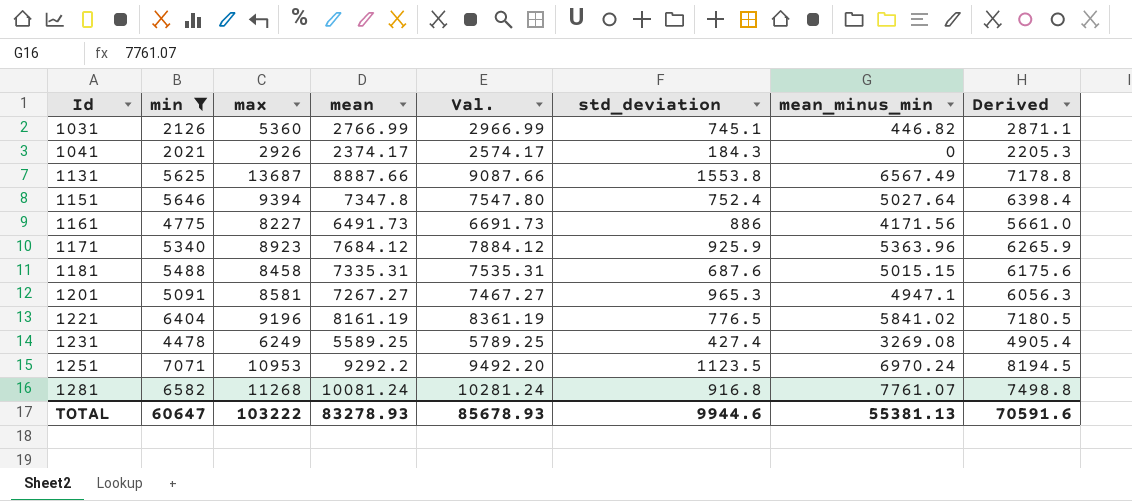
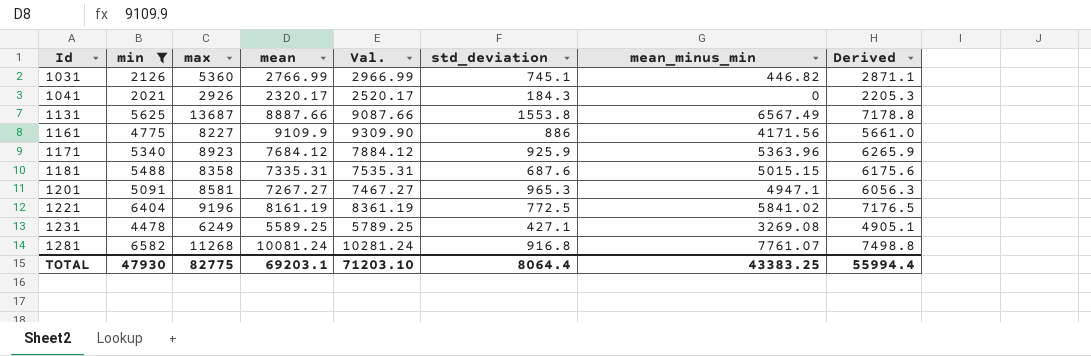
row 1151: 5646 | 9394 | 7347.8 | 7547.80 | 752.4 | 5027.64 | 6398.4 -> none
row 1251: 7071 | 10953 | 9292.2 | 9492.20 | 1123.5 | 6970.24 | 8194.5 -> none
1041 | mean: 2374.17 -> 2320.17
1041 | Val.: 2574.17 -> 2520.17
1161 | mean: 6491.73 -> 9109.9
1161 | Val.: 6691.73 -> 9309.90
1181 | max: 8458 -> 8358
1221 | std_deviation: 776.5 -> 772.5
1221 | Derived: 7180.5 -> 7176.5
1231 | std_deviation: 427.4 -> 427.1
1231 | Derived: 4905.4 -> 4905.1
TOTAL | min: 60647 -> 47930
TOTAL | max: 103222 -> 82775
TOTAL | mean: 83278.93 -> 69203.1
TOTAL | Val.: 85678.93 -> 71203.10
TOTAL | std_deviation: 9944.6 -> 8064.4
TOTAL | mean_minus_min: 55381.13 -> 43383.25
TOTAL | Derived: 70591.6 -> 55994.4

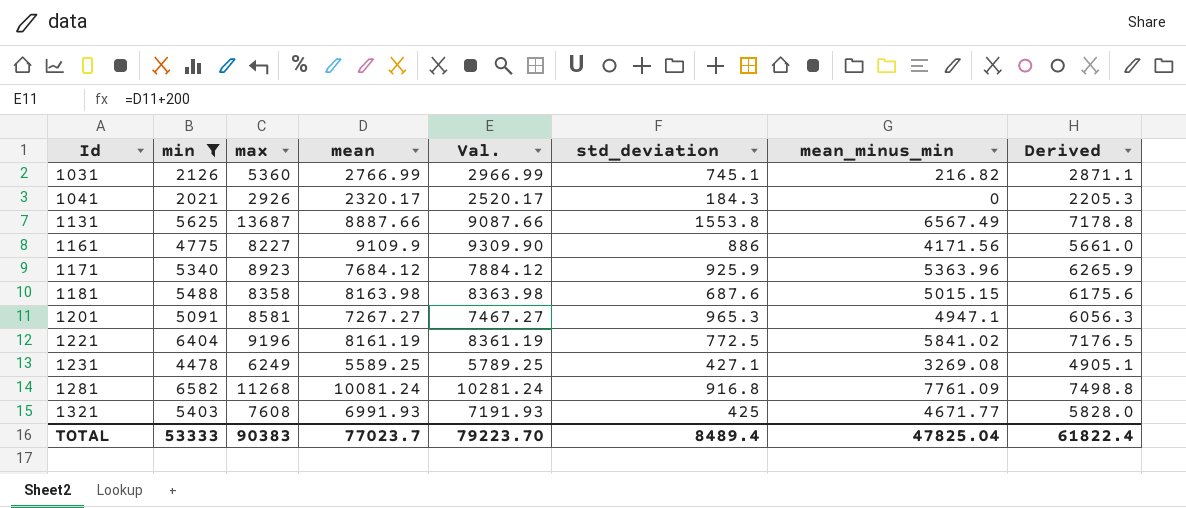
1031 | mean_minus_min: 446.82 -> 216.82
1181 | mean: 7335.31 -> 8163.98
1181 | Val.: 7535.31 -> 8363.98
1281 | mean_minus_min: 7761.07 -> 7761.09
row 1321: none -> 5403 | 7608 | 6991.93 | 7191.93 | 425 | 4671.77 | 5828.0
TOTAL | min: 47930 -> 53333
TOTAL | max: 82775 -> 90383
TOTAL | mean: 69203.1 -> 77023.7
TOTAL | Val.: 71203.10 -> 79223.70
TOTAL | std_deviation: 8064.4 -> 8489.4
TOTAL | mean_minus_min: 43383.25 -> 47825.04
TOTAL | Derived: 55994.4 -> 61822.4

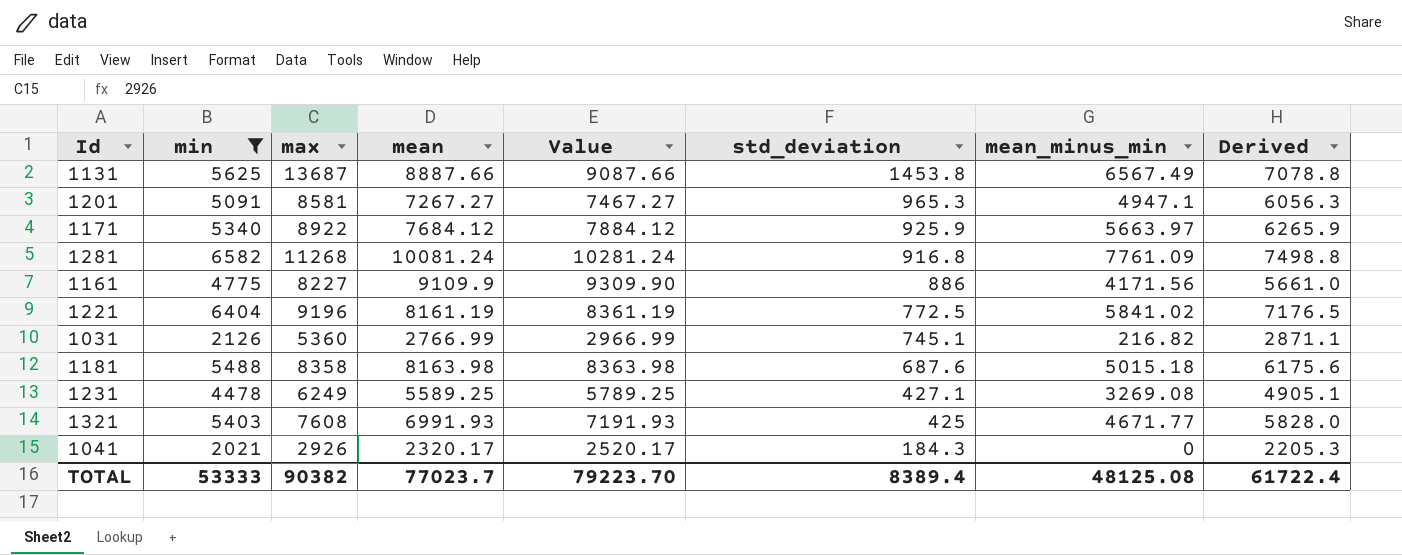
row order: Id ascending -> std_deviation descending
column name: Val. -> Value
1131 | std_deviation: 1553.8 -> 1453.8
1131 | Derived: 7178.8 -> 7078.8
1171 | max: 8923 -> 8922
1171 | mean_minus_min: 5363.96 -> 5663.97
1181 | mean_minus_min: 5015.15 -> 5015.18
TOTAL | max: 90383 -> 90382
TOTAL | std_deviation: 8489.4 -> 8389.4
TOTAL | mean_minus_min: 47825.04 -> 48125.08
TOTAL | Derived: 61822.4 -> 61722.4

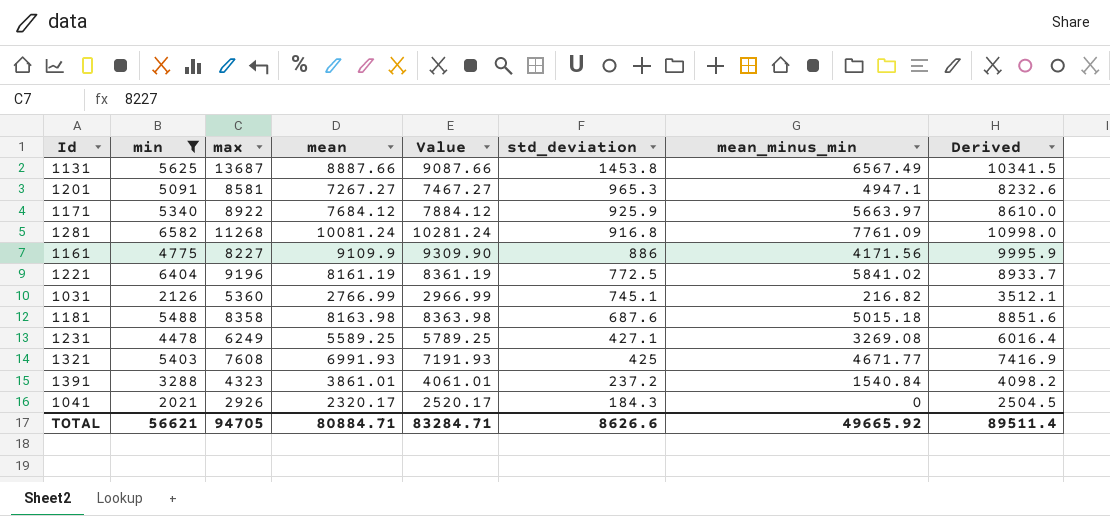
column Derived | formula: [min] + [std_deviation] -> [mean] + [std_deviation]
row 1391: none -> 3288 | 4323 | 3861.01 | 4061.01 | 237.2 | 1540.84 | 4098.2
TOTAL | min: 53333 -> 56621
TOTAL | max: 90382 -> 94705
TOTAL | mean: 77023.7 -> 80884.71
TOTAL | Value: 79223.70 -> 83284.71
TOTAL | std_deviation: 8389.4 -> 8626.6
TOTAL | mean_minus_min: 48125.08 -> 49665.92
TOTAL | Derived: 61722.4 -> 89511.4

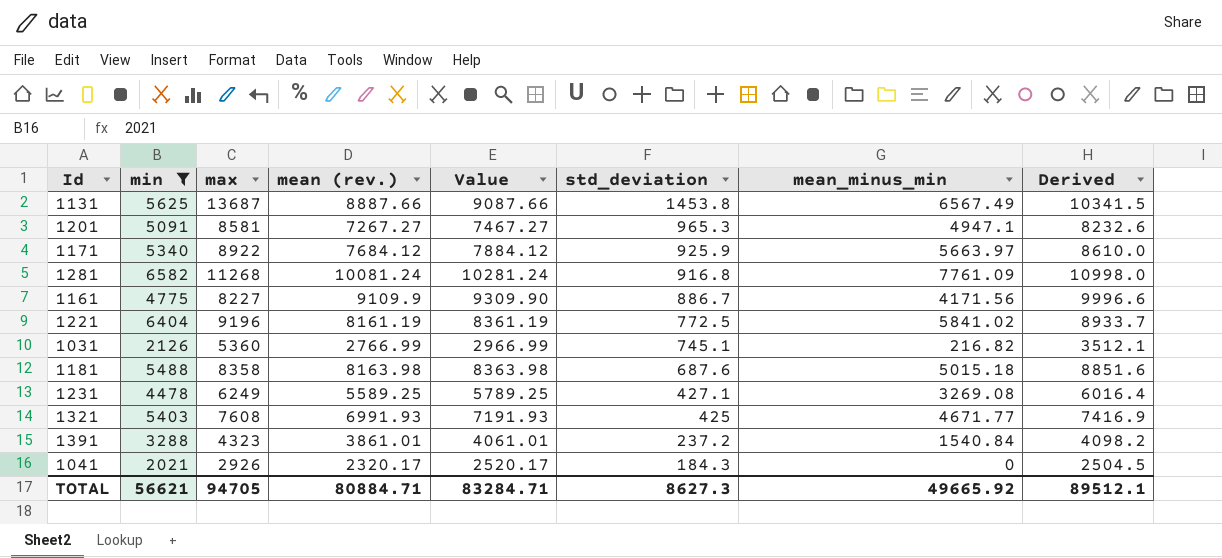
column name: mean -> mean (rev.)
1161 | std_deviation: 886 -> 886.7
1161 | Derived: 9995.9 -> 9996.6
TOTAL | std_deviation: 8626.6 -> 8627.3
TOTAL | Derived: 89511.4 -> 89512.1

